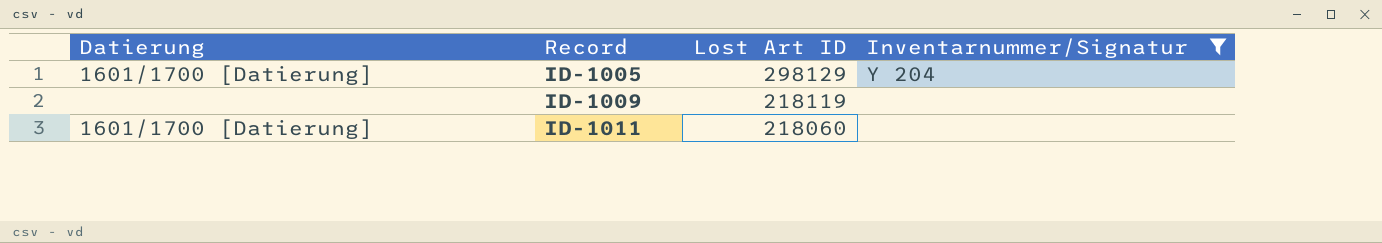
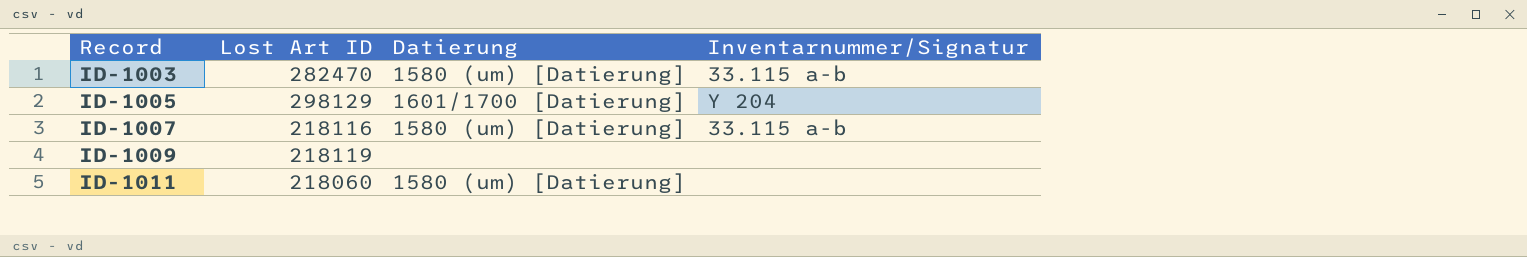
filter: Inventarnummer/Signatur != 33.115 a-b -> none
column Datierung | position: 1 -> 3
ID-1011 | Datierung: 1601/1700 [Datierung] -> 1580 (um) [Datierung]

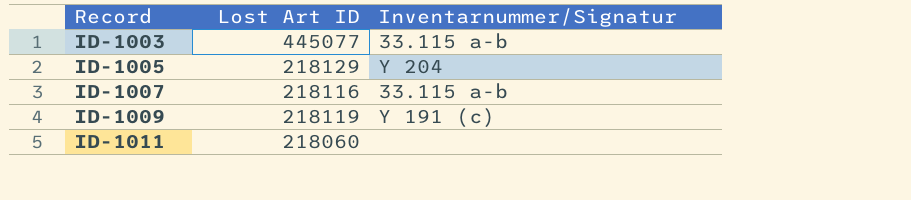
column Datierung | position: 3 -> none
ID-1003 | Lost Art ID: 282470 -> 445077
ID-1005 | Lost Art ID: 298129 -> 218129
ID-1009 | Inventarnummer/Signatur: none -> Y 191 (c)

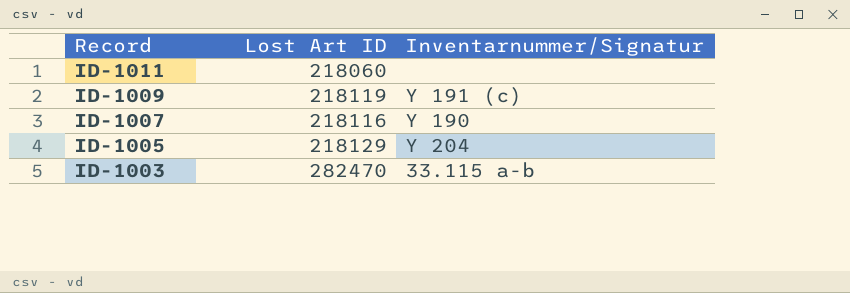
row order: Record ascending -> Record descending
ID-1007 | Inventarnummer/Signatur: 33.115 a-b -> Y 190
ID-1003 | Lost Art ID: 445077 -> 282470

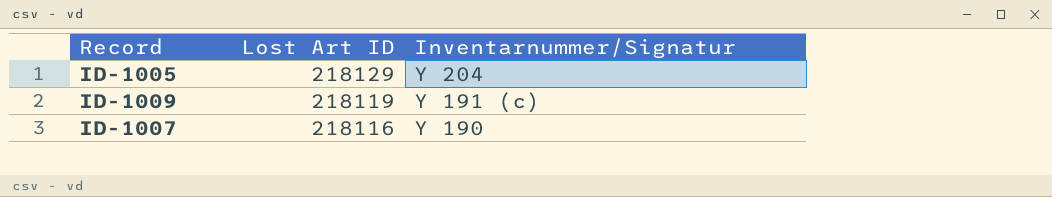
row order: Record descending -> Lost Art ID descending
row ID-1011: 218060 | none -> none
row ID-1003: 282470 | 33.115 a-b -> none

